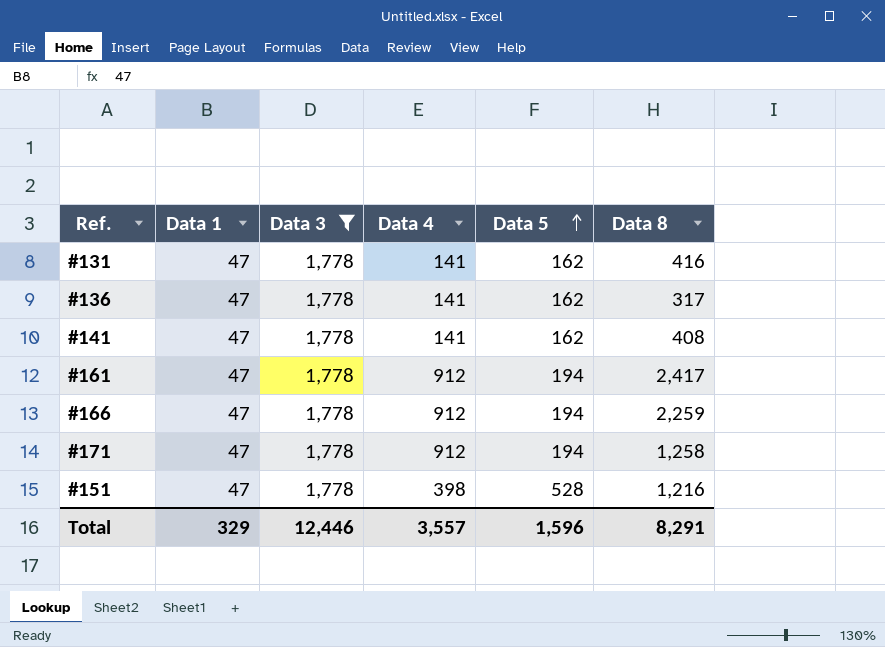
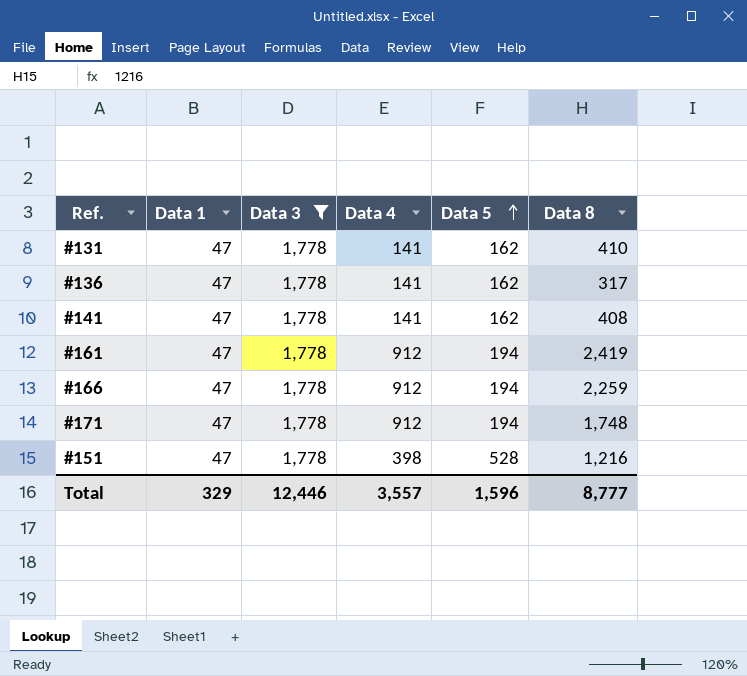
#131 | Data 8: 416 -> 410
#161 | Data 8: 2,417 -> 2,419
#171 | Data 8: 1,258 -> 1,748
Total | Data 8: 8,291 -> 8,777

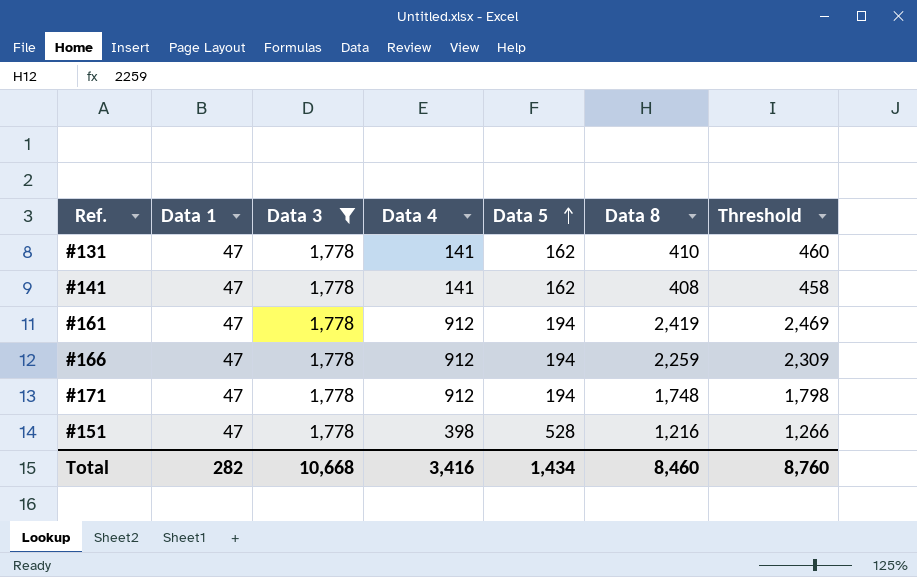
column Threshold | formula: none -> [Data 8] + 50
row #136: 47 | 1,778 | 141 | 162 | 317 -> none
Total | Data 1: 329 -> 282
Total | Data 3: 12,446 -> 10,668
Total | Data 4: 3,557 -> 3,416
Total | Data 5: 1,596 -> 1,434
Total | Data 8: 8,777 -> 8,460

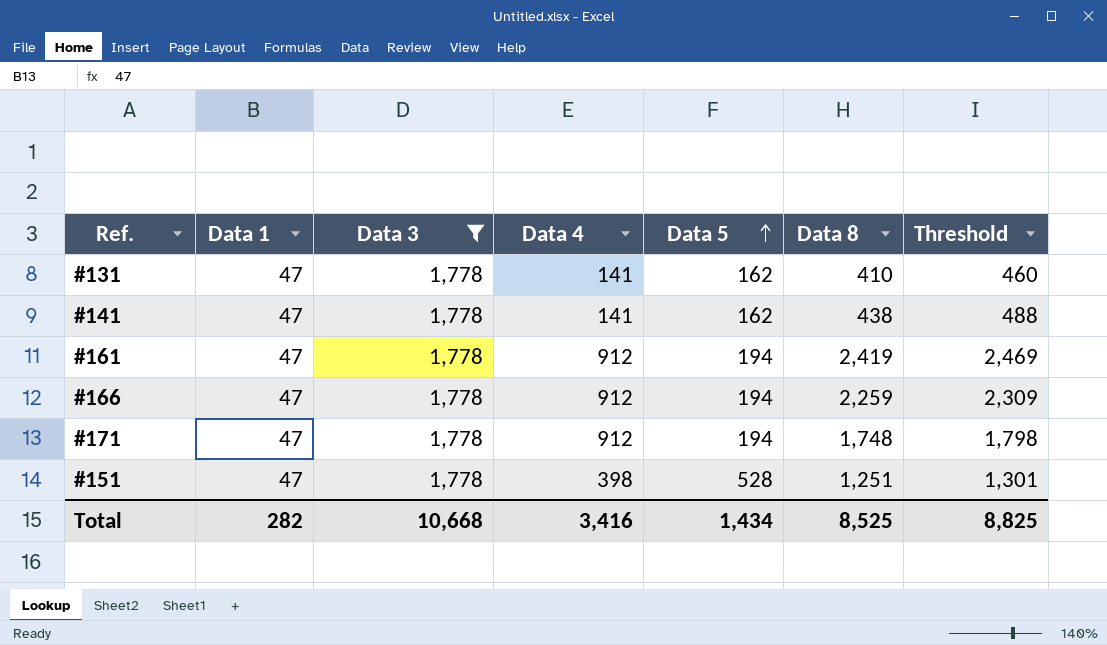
#141 | Data 8: 408 -> 438
#141 | Threshold: 458 -> 488
#151 | Data 8: 1,216 -> 1,251
#151 | Threshold: 1,266 -> 1,301
Total | Data 8: 8,460 -> 8,525
Total | Threshold: 8,760 -> 8,825

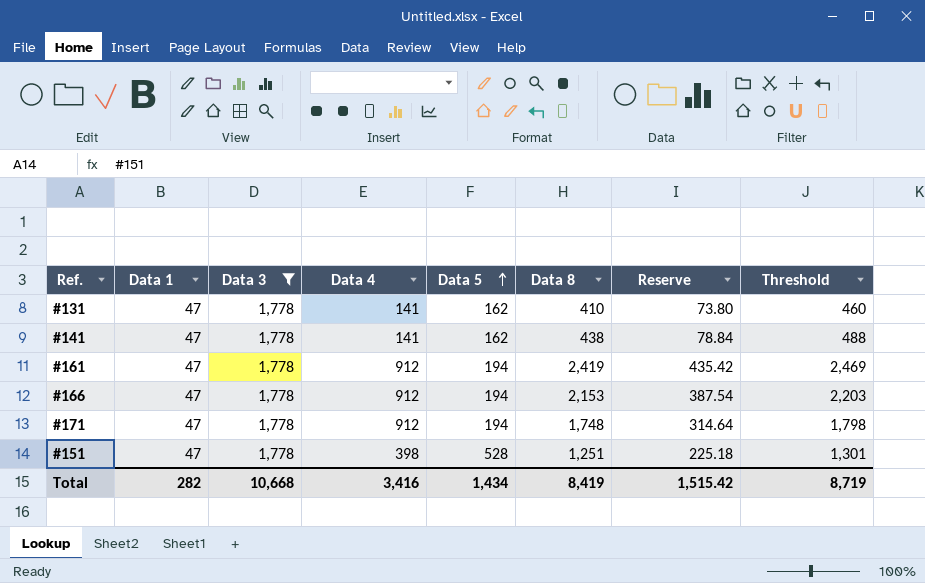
column Reserve | formula: none -> [Data 8] * 0.18
#166 | Data 8: 2,259 -> 2,153
#166 | Threshold: 2,309 -> 2,203
Total | Data 8: 8,525 -> 8,419
Total | Threshold: 8,825 -> 8,719

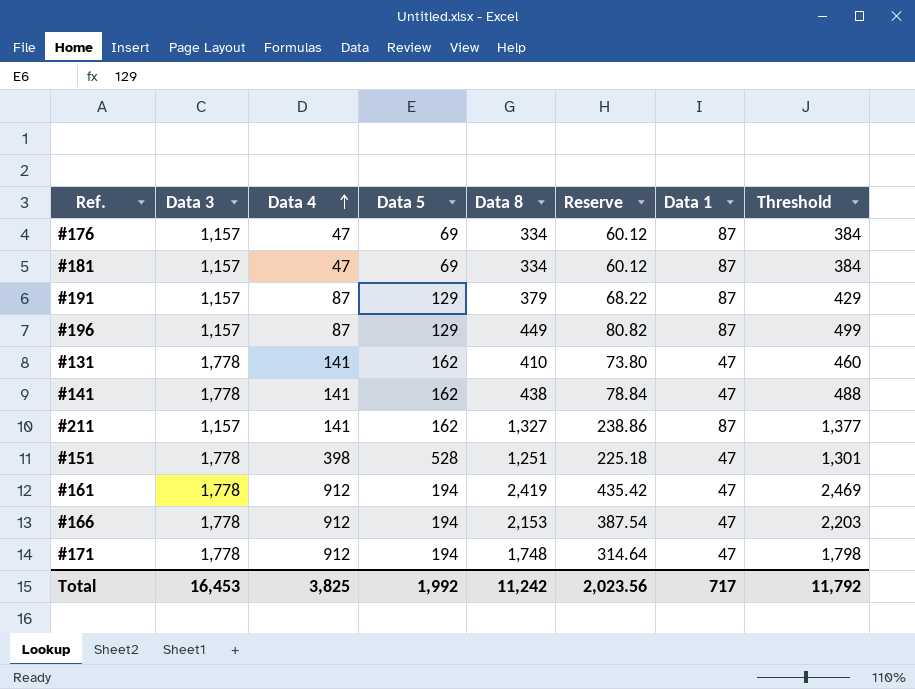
filter: Data 3 = 1,778 -> none
row order: Data 5 ascending -> Data 4 ascending
column Data 1 | position: 2 -> 7
Total | Data 3: 10,668 -> 16,453
Total | Data 4: 3,416 -> 3,825
Total | Data 5: 1,434 -> 1,992
Total | Data 8: 8,419 -> 11,242
Total | Reserve: 1,515.42 -> 2,023.56
Total | Data 1: 282 -> 717
Total | Threshold: 8,719 -> 11,792

